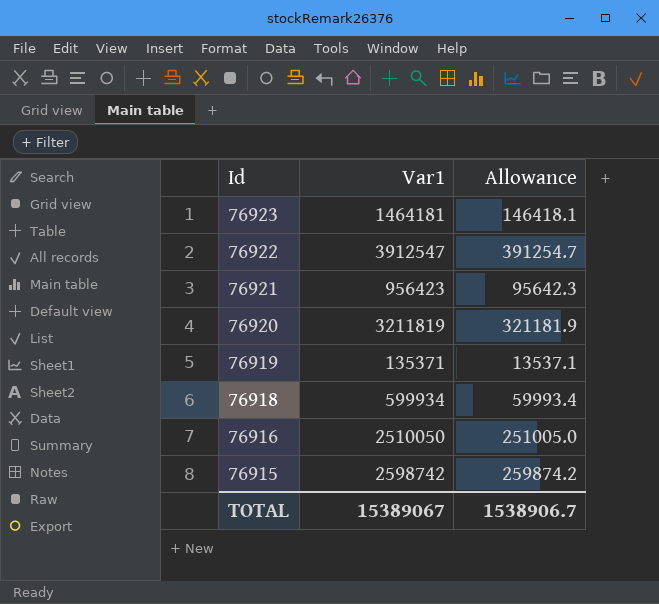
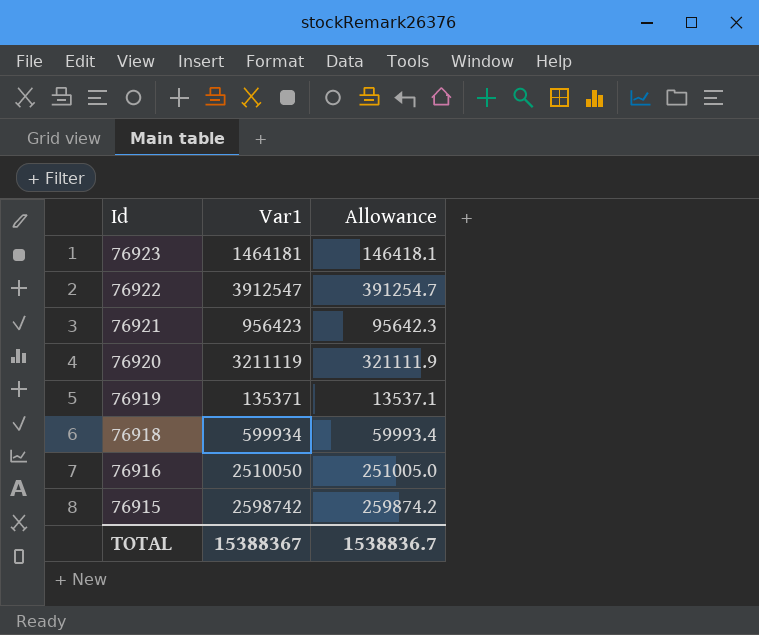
76920 | Var1: 3211819 -> 3211119
76920 | Allowance: 321181.9 -> 321111.9
TOTAL | Var1: 15389067 -> 15388367
TOTAL | Allowance: 1538906.7 -> 1538836.7

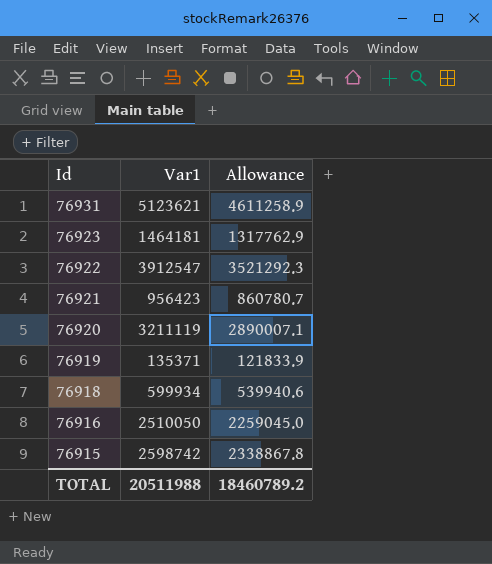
column Allowance | formula: [Var1] * 0.1 -> [Var1] * 0.9
row 76931: none -> 5123621 | 4611258.9
TOTAL | Var1: 15388367 -> 20511988
TOTAL | Allowance: 1538836.7 -> 18460789.2

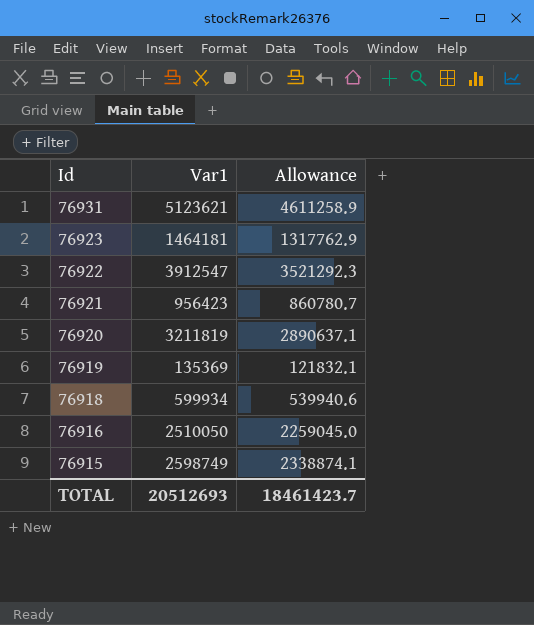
76920 | Var1: 3211119 -> 3211819
76920 | Allowance: 2890007.1 -> 2890637.1
76919 | Var1: 135371 -> 135369
76919 | Allowance: 121833.9 -> 121832.1
76915 | Var1: 2598742 -> 2598749
76915 | Allowance: 2338867.8 -> 2338874.1
TOTAL | Var1: 20511988 -> 20512693
TOTAL | Allowance: 18460789.2 -> 18461423.7

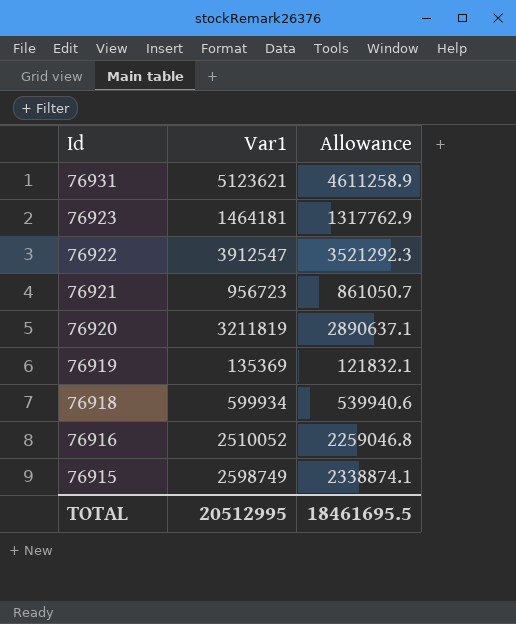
76921 | Var1: 956423 -> 956723
76921 | Allowance: 860780.7 -> 861050.7
76916 | Var1: 2510050 -> 2510052
76916 | Allowance: 2259045.0 -> 2259046.8
TOTAL | Var1: 20512693 -> 20512995
TOTAL | Allowance: 18461423.7 -> 18461695.5

